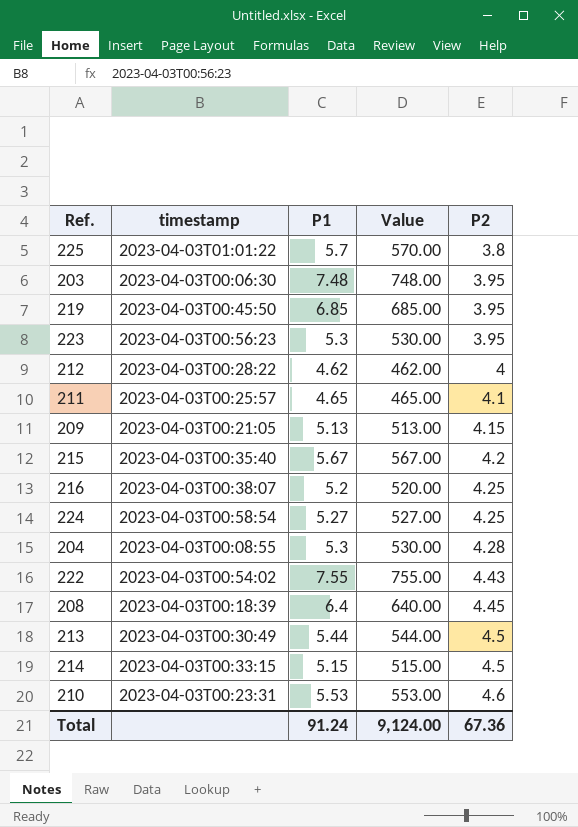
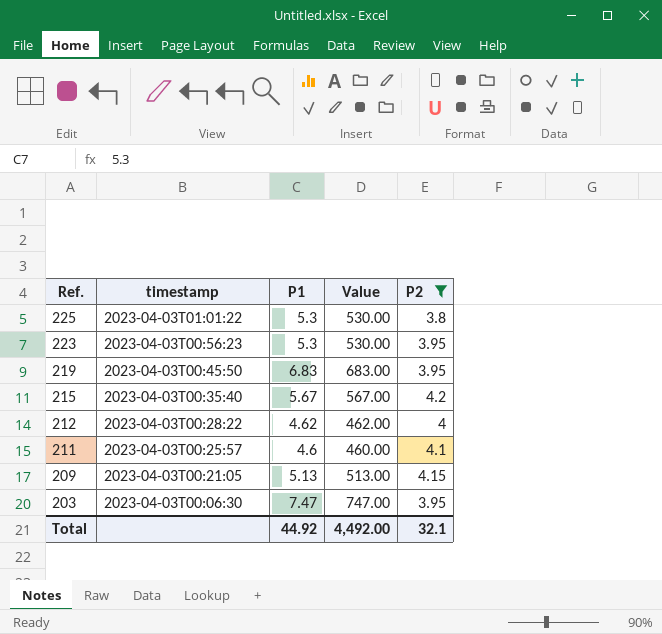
filter: none -> P2 <= 4.2
row order: P2 ascending -> Ref. descending
225 | P1: 5.7 -> 5.3
225 | Value: 570.00 -> 530.00
219 | P1: 6.85 -> 6.83
219 | Value: 685.00 -> 683.00
211 | P1: 4.65 -> 4.6
211 | Value: 465.00 -> 460.00
203 | P1: 7.48 -> 7.47
203 | Value: 748.00 -> 747.00
Total | P1: 91.24 -> 44.92
Total | Value: 9,124.00 -> 4,492.00
Total | P2: 67.36 -> 32.1

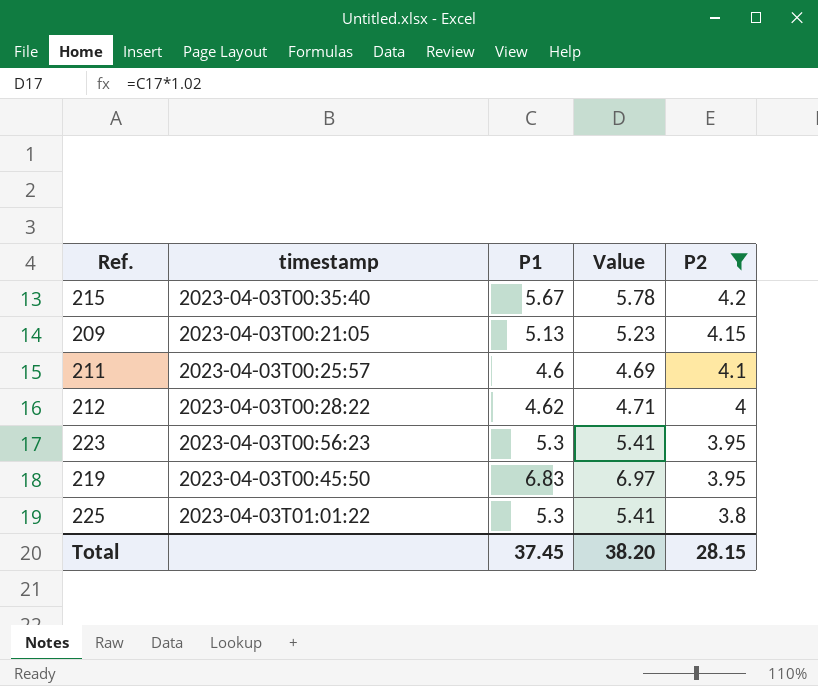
row order: Ref. descending -> P2 descending
column Value | formula: [P1] * 100 -> [P1] * 1.02
row 203: 2023-04-03T00:06:30 | 7.47 | 747.00 | 3.95 -> none
Total | P1: 44.92 -> 37.45
Total | Value: 4,492.00 -> 38.20
Total | P2: 32.1 -> 28.15

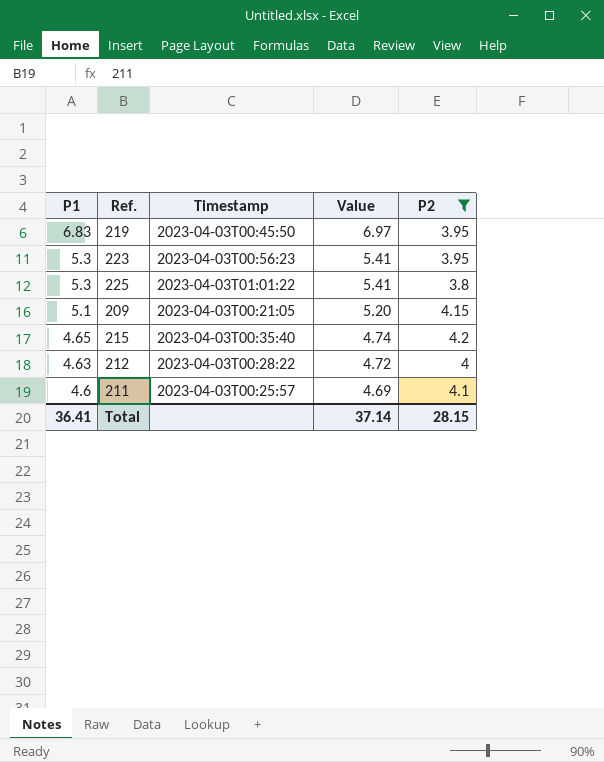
row order: P2 descending -> P1 descending
column P1 | position: 3 -> 1
column name: timestamp -> Timestamp
209 | P1: 5.13 -> 5.1
209 | Value: 5.23 -> 5.20
215 | P1: 5.67 -> 4.65
215 | Value: 5.78 -> 4.74
212 | P1: 4.62 -> 4.63
212 | Value: 4.71 -> 4.72
Total | P1: 37.45 -> 36.41
Total | Value: 38.20 -> 37.14

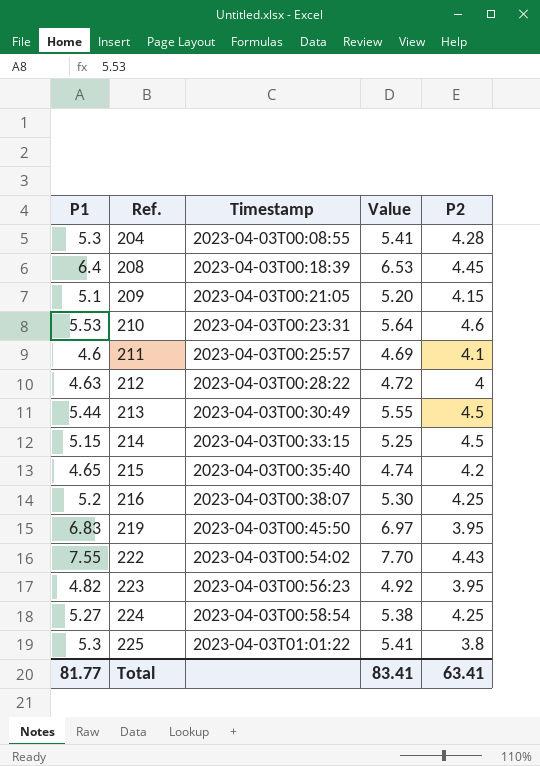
filter: P2 <= 4.2 -> none
row order: P1 descending -> Ref. ascending
223 | P1: 5.3 -> 4.82
223 | Value: 5.41 -> 4.92
Total | P1: 36.41 -> 81.77
Total | Value: 37.14 -> 83.41
Total | P2: 28.15 -> 63.41

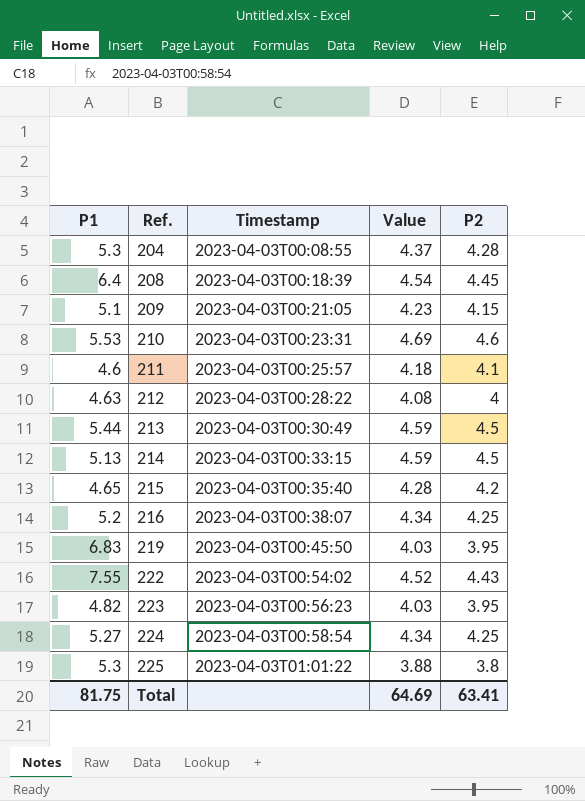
column Value | formula: [P1] * 1.02 -> [P2] * 1.02
214 | P1: 5.15 -> 5.13
Total | P1: 81.77 -> 81.75
Total | Value: 83.41 -> 64.69

